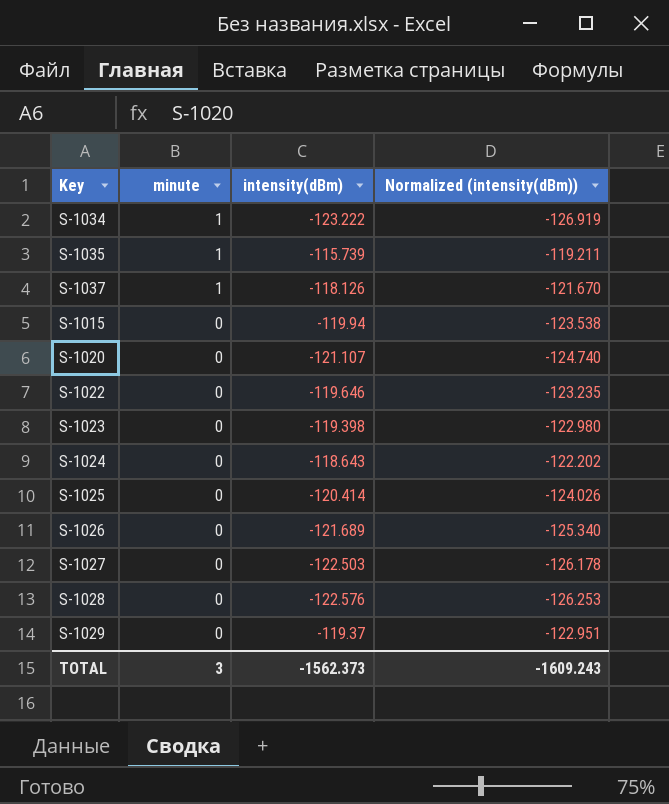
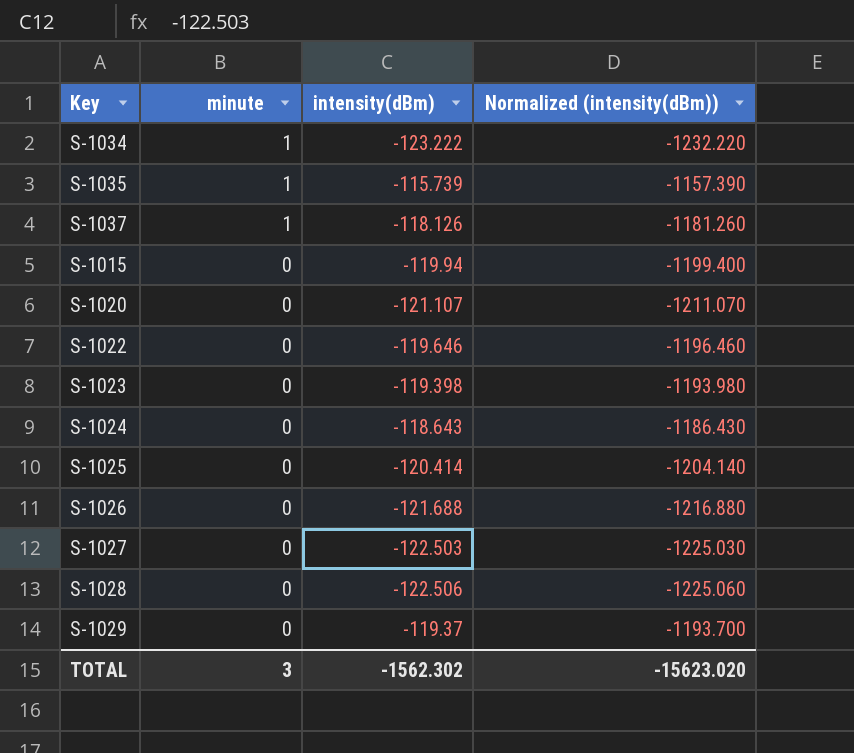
column Normalized (intensity(dBm)) | formula: [intensity(dBm)] * 1.03 -> [intensity(dBm)] * 10
S-1026 | intensity(dBm): -121.689 -> -121.688
S-1028 | intensity(dBm): -122.576 -> -122.506
TOTAL | intensity(dBm): -1562.373 -> -1562.302
TOTAL | Normalized (intensity(dBm)): -1609.243 -> -15623.020

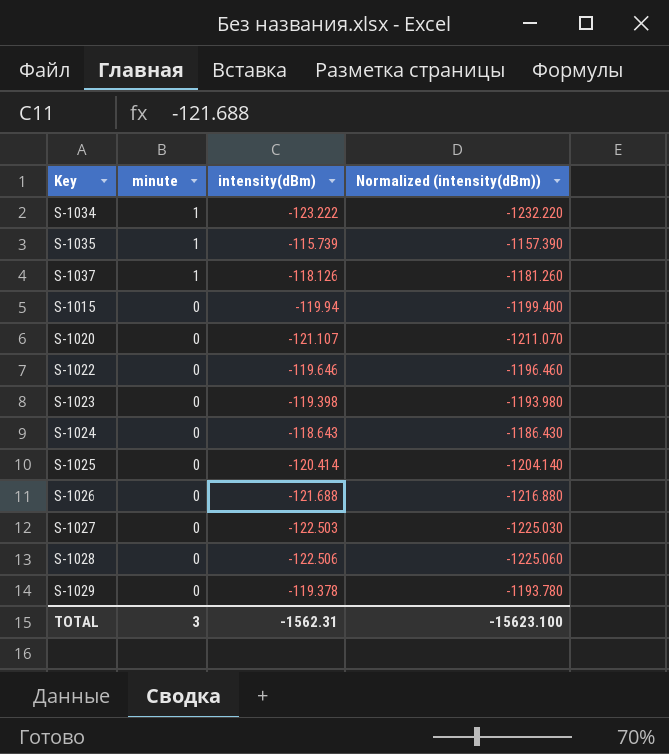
S-1029 | intensity(dBm): -119.37 -> -119.378
S-1029 | Normalized (intensity(dBm)): -1193.700 -> -1193.780
TOTAL | intensity(dBm): -1562.302 -> -1562.31
TOTAL | Normalized (intensity(dBm)): -15623.020 -> -15623.100

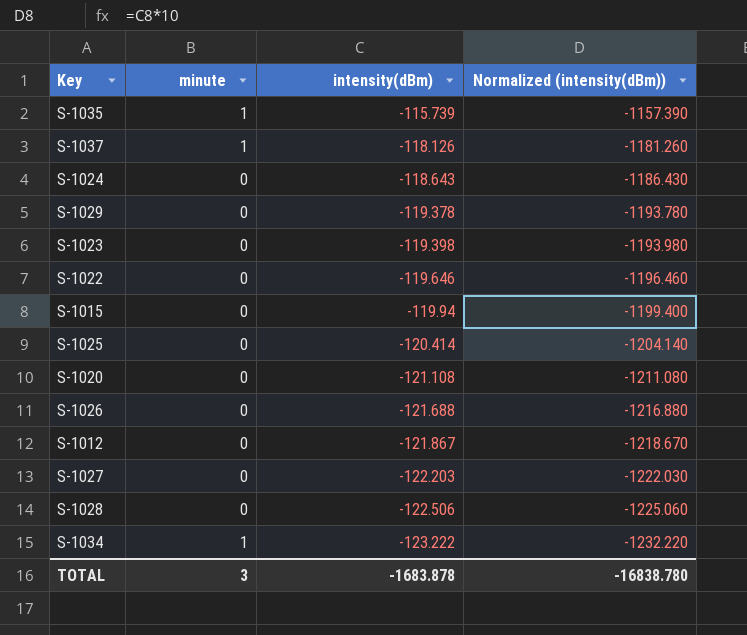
row order: minute descending -> intensity(dBm) descending
S-1020 | intensity(dBm): -121.107 -> -121.108
S-1020 | Normalized (intensity(dBm)): -1211.070 -> -1211.080
row S-1012: none -> 0 | -121.867 | -1218.670
S-1027 | intensity(dBm): -122.503 -> -122.203
S-1027 | Normalized (intensity(dBm)): -1225.030 -> -1222.030
TOTAL | intensity(dBm): -1562.31 -> -1683.878
TOTAL | Normalized (intensity(dBm)): -15623.100 -> -16838.780

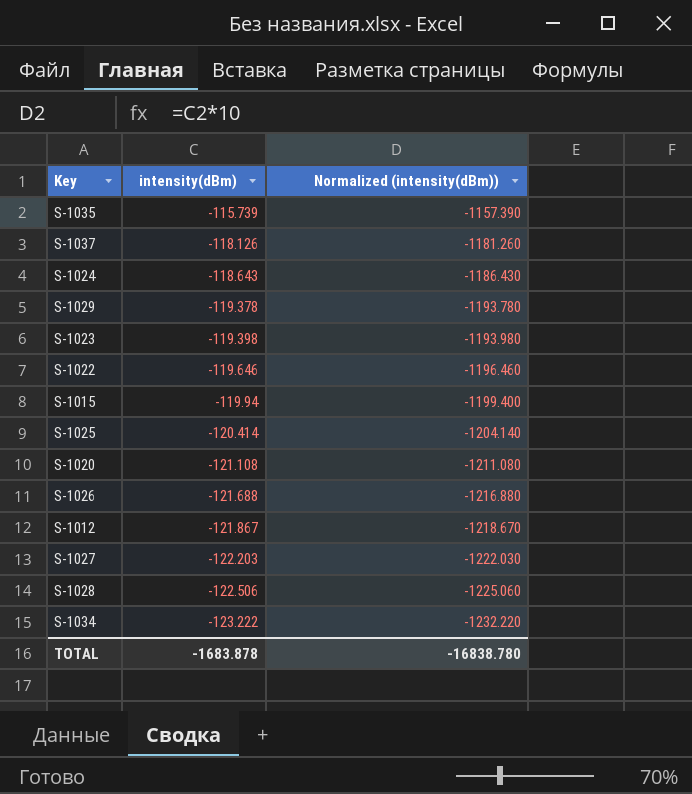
column minute | position: 2 -> none

